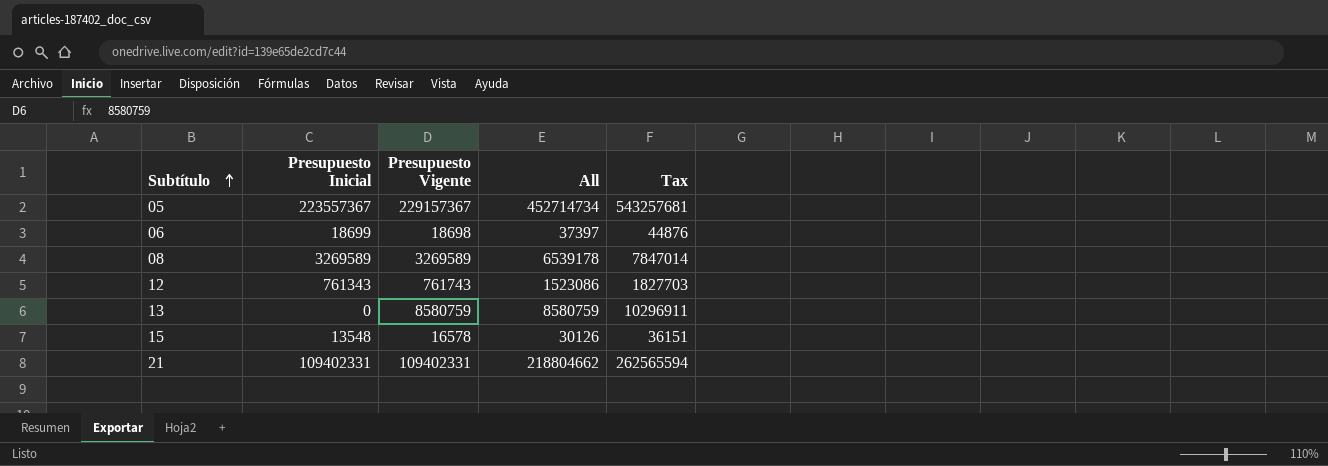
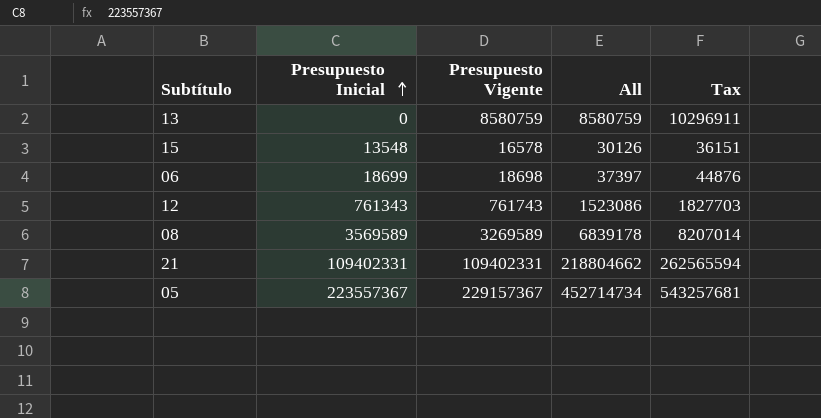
row order: Subtítulo ascending -> Presupuesto Inicial ascending
08 | Presupuesto Inicial: 3269589 -> 3569589
08 | All: 6539178 -> 6839178
08 | Tax: 7847014 -> 8207014

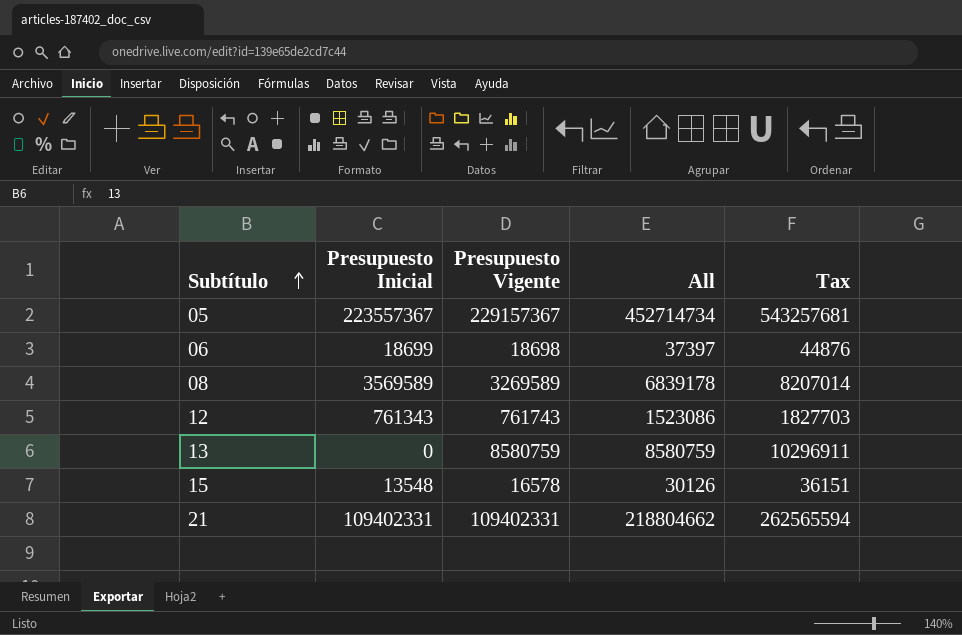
row order: Presupuesto Inicial ascending -> Subtítulo ascending

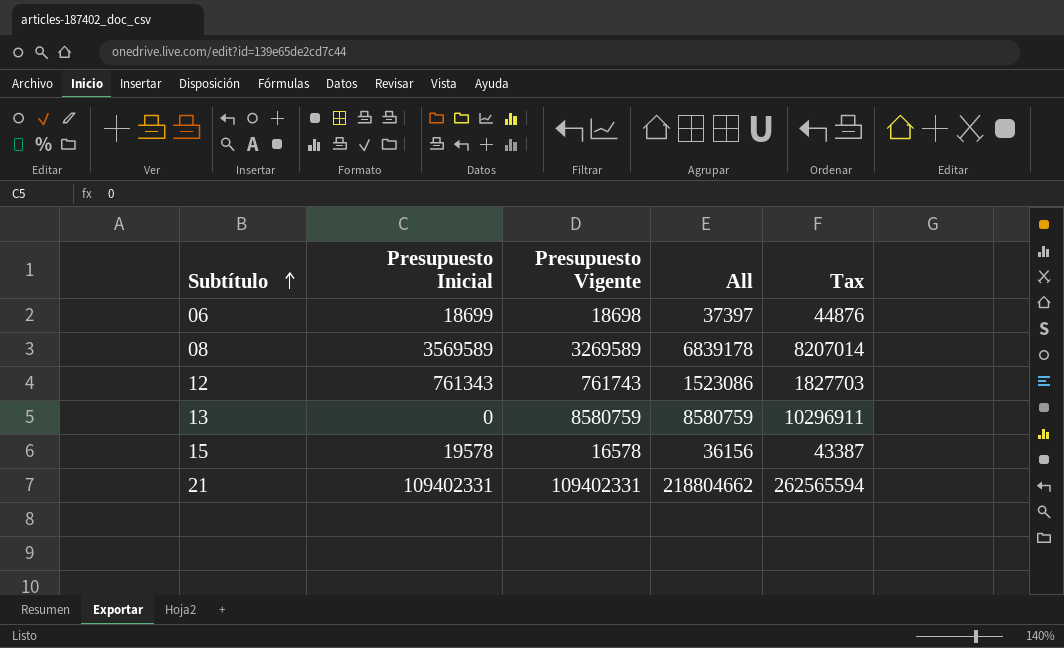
row 05: 223557367 | 229157367 | 452714734 | 543257681 -> none
15 | Presupuesto Inicial: 13548 -> 19578
15 | All: 30126 -> 36156
15 | Tax: 36151 -> 43387

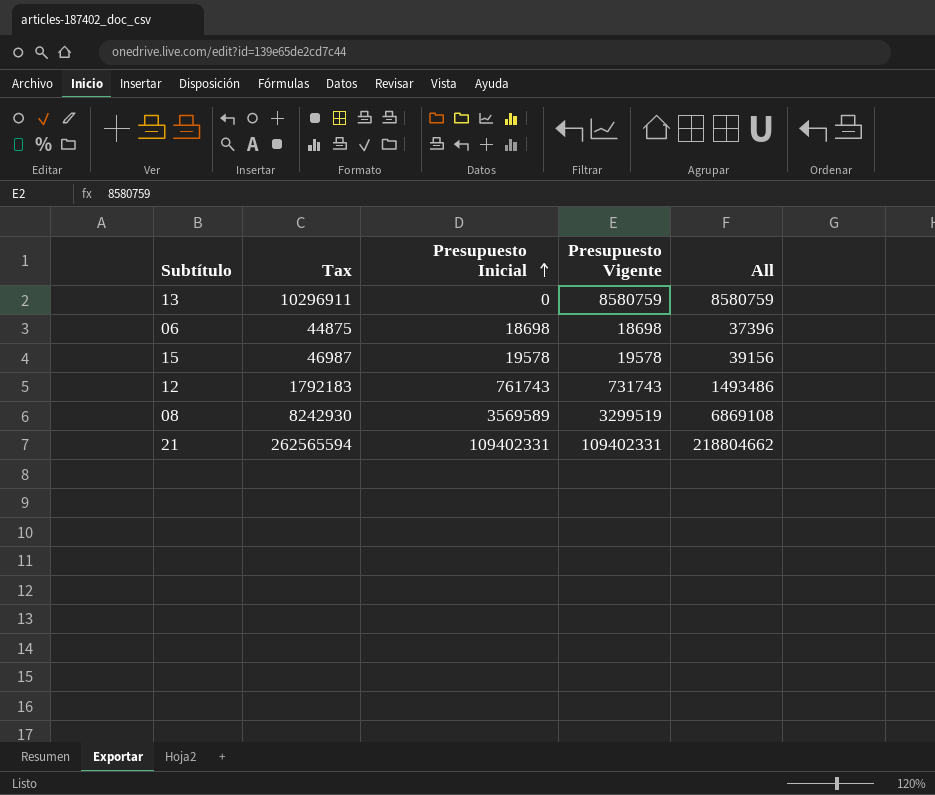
row order: Subtítulo ascending -> Presupuesto Inicial ascending
column Tax | position: 5 -> 2
06 | Tax: 44876 -> 44875
06 | Presupuesto Inicial: 18699 -> 18698
06 | All: 37397 -> 37396
15 | Tax: 43387 -> 46987
15 | Presupuesto Vigente: 16578 -> 19578
15 | All: 36156 -> 39156
12 | Tax: 1827703 -> 1792183
12 | Presupuesto Inicial: 761343 -> 761743
12 | Presupuesto Vigente: 761743 -> 731743
12 | All: 1523086 -> 1493486
08 | Tax: 8207014 -> 8242930
08 | Presupuesto Vigente: 3269589 -> 3299519
08 | All: 6839178 -> 6869108

